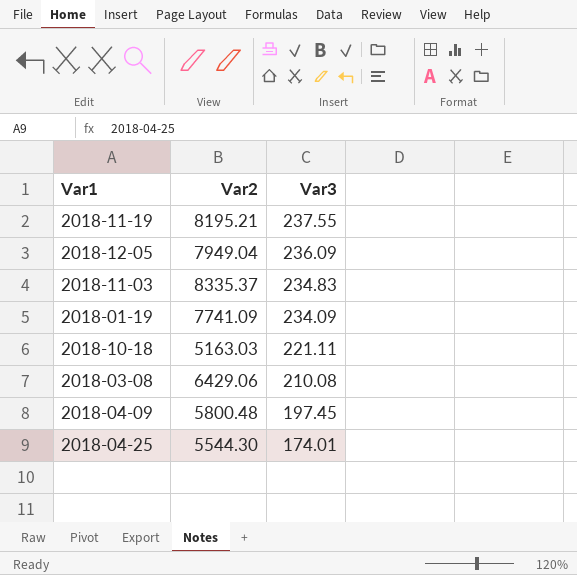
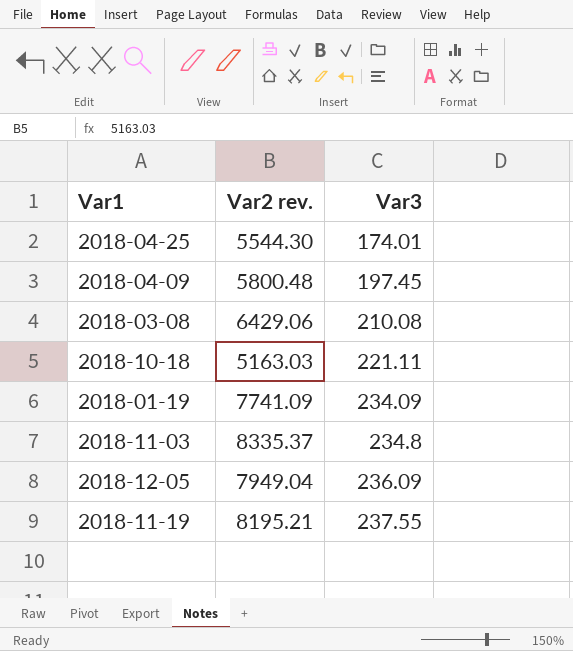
row order: Var3 descending -> Var3 ascending
column name: Var2 -> Var2 rev.
2018-11-03 | Var3: 234.83 -> 234.8

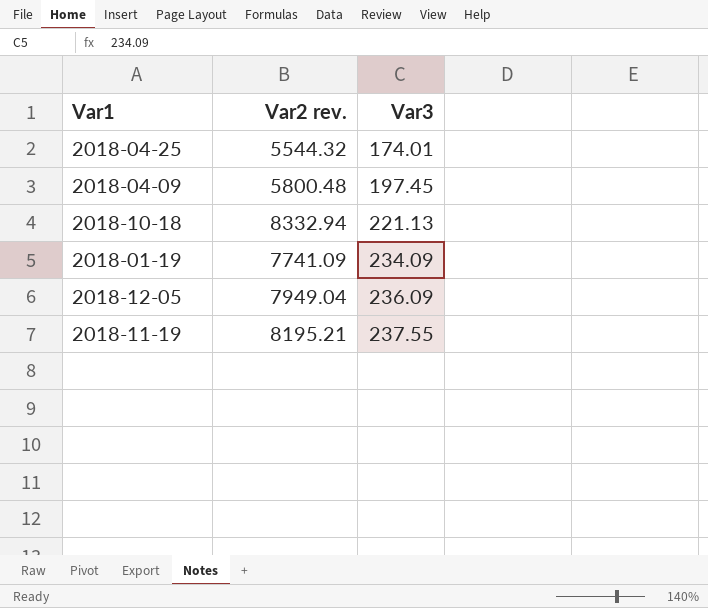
row 2018-03-08: 6429.06 | 210.08 -> none
row 2018-11-03: 8335.37 | 234.8 -> none
2018-04-25 | Var2 rev.: 5544.30 -> 5544.32
2018-10-18 | Var2 rev.: 5163.03 -> 8332.94
2018-10-18 | Var3: 221.11 -> 221.13

